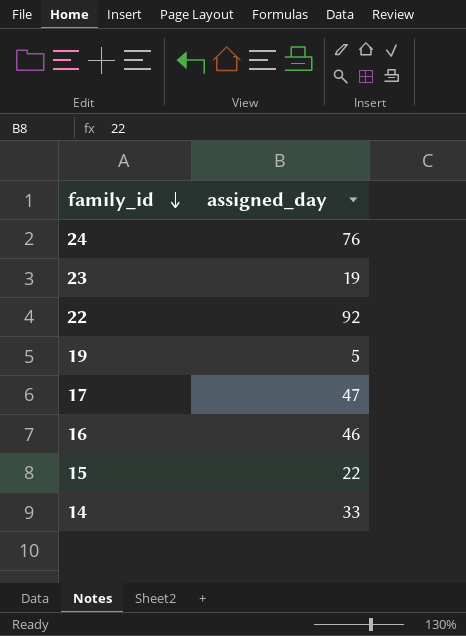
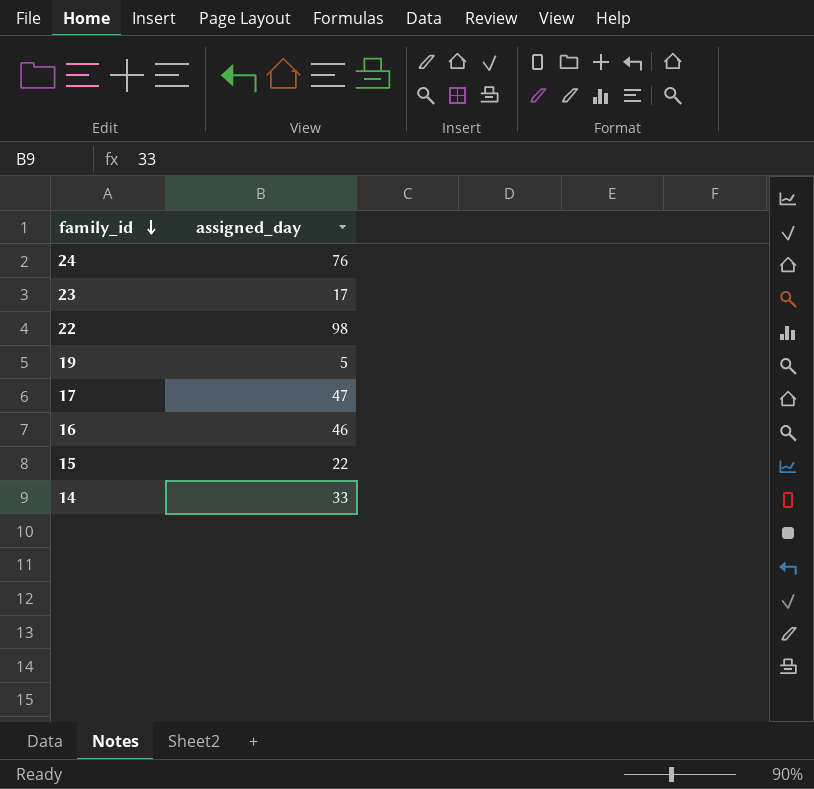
23 | assigned_day: 19 -> 17
22 | assigned_day: 92 -> 98

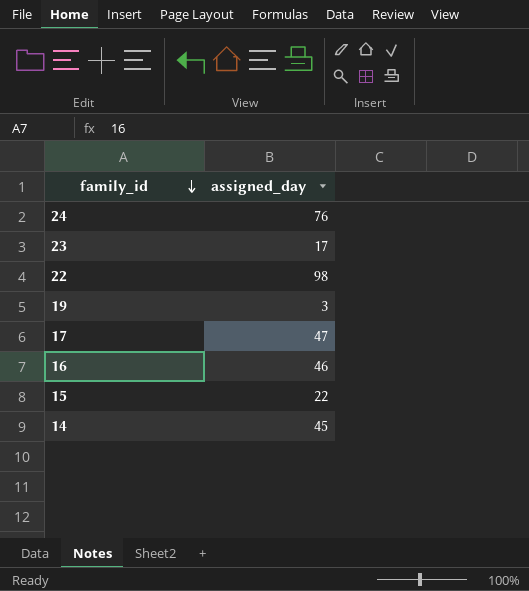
19 | assigned_day: 5 -> 3
14 | assigned_day: 33 -> 45

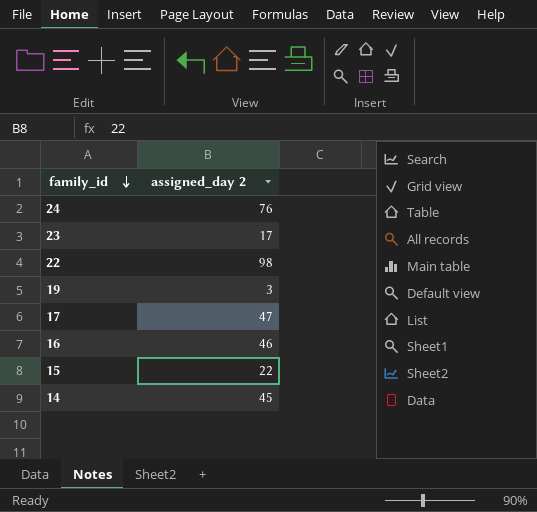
column name: assigned_day -> assigned_day 2

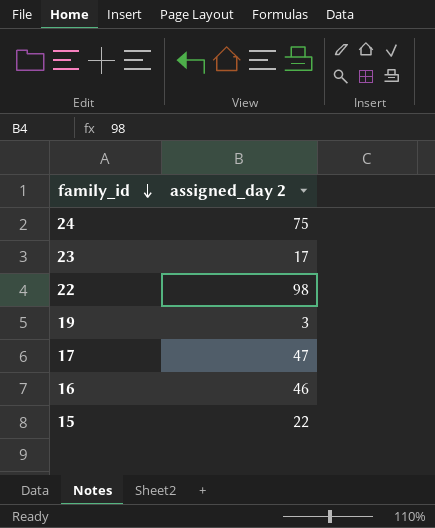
row 14: 45 -> none
24 | assigned_day 2: 76 -> 75

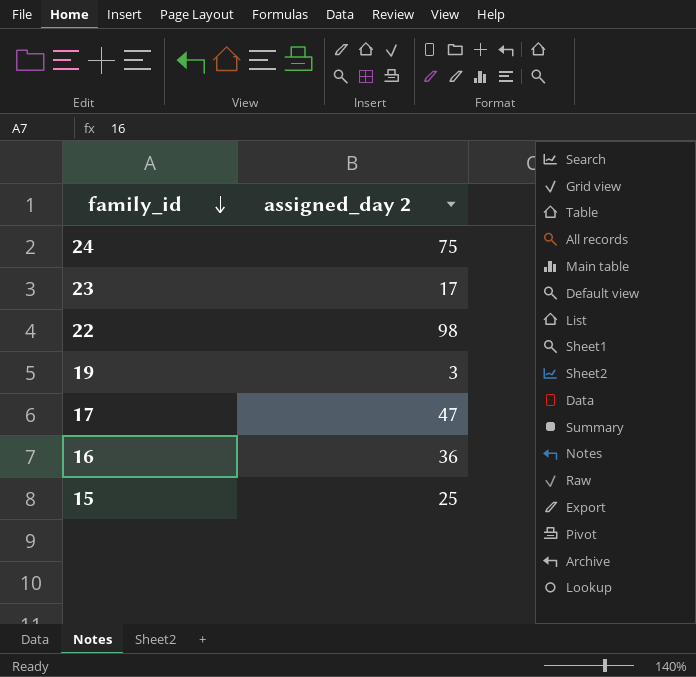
16 | assigned_day 2: 46 -> 36
15 | assigned_day 2: 22 -> 25

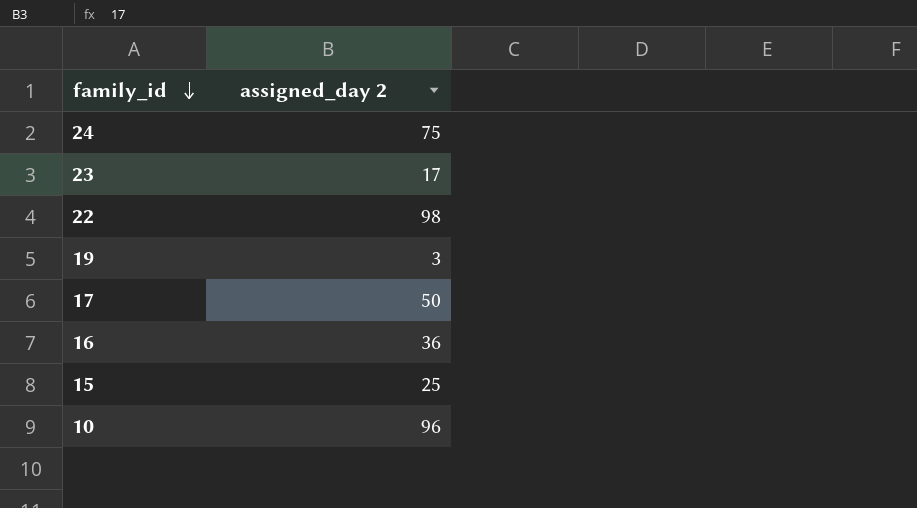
17 | assigned_day 2: 47 -> 50
row 10: none -> 96

